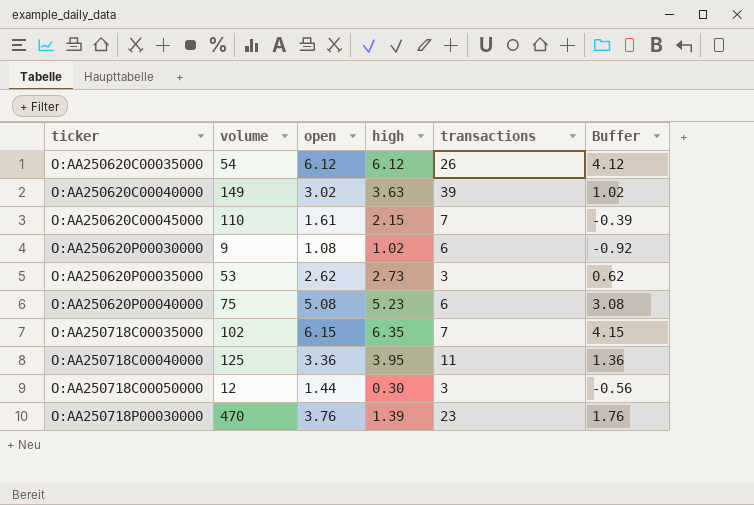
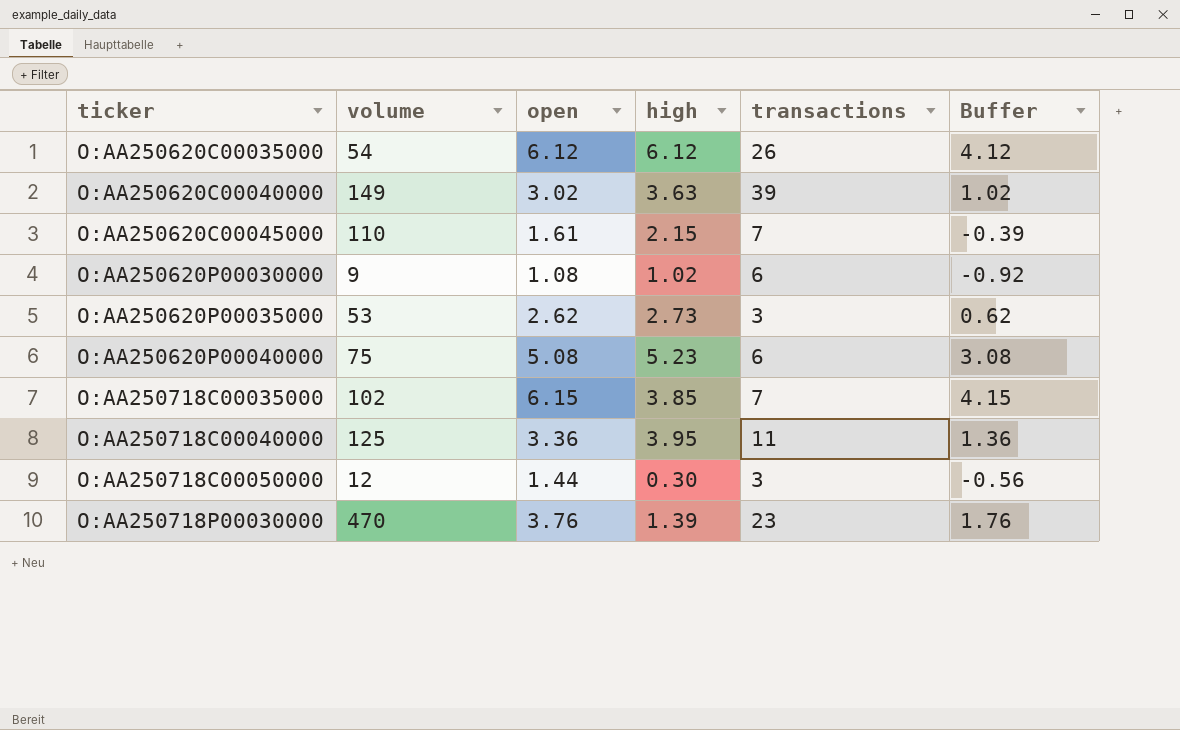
O:AA250718C00035000 | high: 6.35 -> 3.85

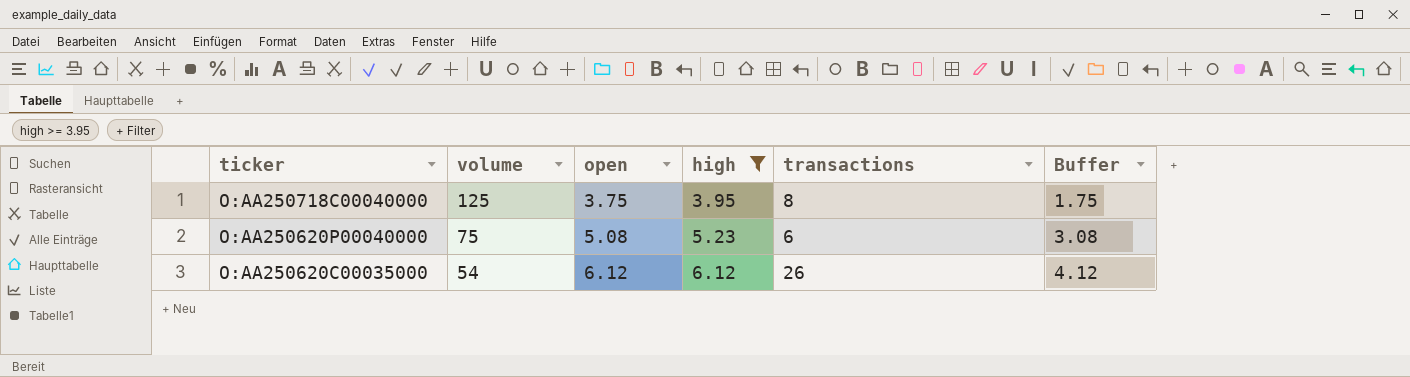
filter: none -> high >= 3.95
row order: ticker ascending -> ticker descending
O:AA250718C00040000 | open: 3.36 -> 3.75
O:AA250718C00040000 | transactions: 11 -> 8
O:AA250718C00040000 | Buffer: 1.36 -> 1.75

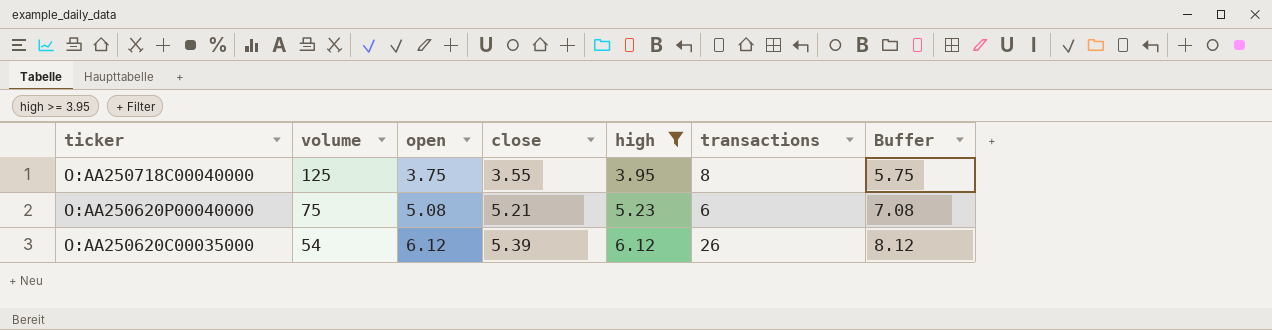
column close | position: none -> 4
column Buffer | formula: [open] - 2 -> [open] + 2

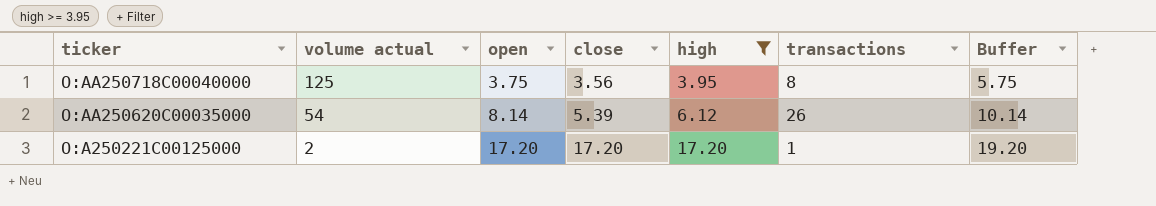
column name: volume -> volume actual
row O:AA250620P00040000: 75 | 5.08 | 5.21 | 5.23 | 6 | 7.08 -> none
O:AA250718C00040000 | close: 3.55 -> 3.56
O:AA250620C00035000 | open: 6.12 -> 8.14
O:AA250620C00035000 | Buffer: 8.12 -> 10.14
row O:A250221C00125000: none -> 2 | 17.20 | 17.20 | 17.20 | 1 | 19.20

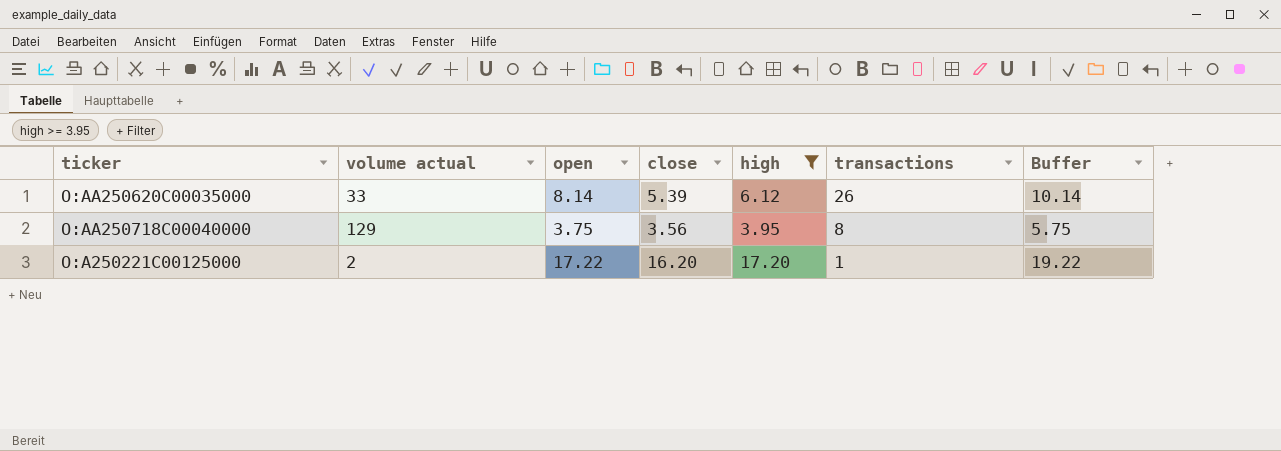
row order: ticker descending -> transactions descending
O:AA250620C00035000 | volume actual: 54 -> 33
O:AA250718C00040000 | volume actual: 125 -> 129
O:A250221C00125000 | open: 17.20 -> 17.22
O:A250221C00125000 | close: 17.20 -> 16.20
O:A250221C00125000 | Buffer: 19.20 -> 19.22

